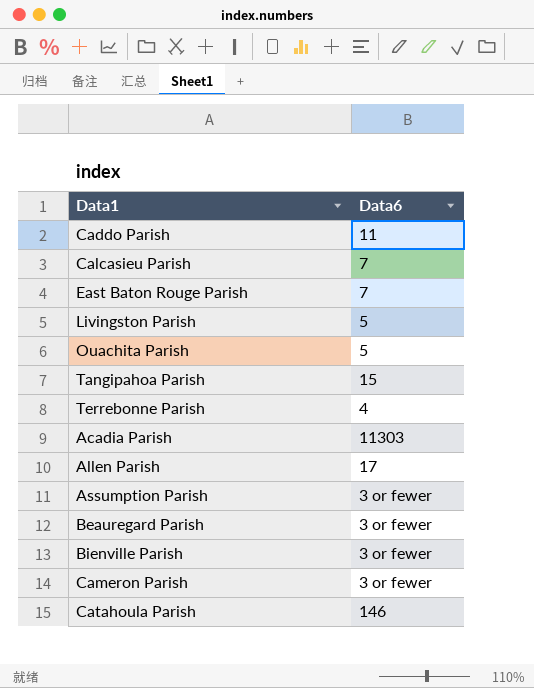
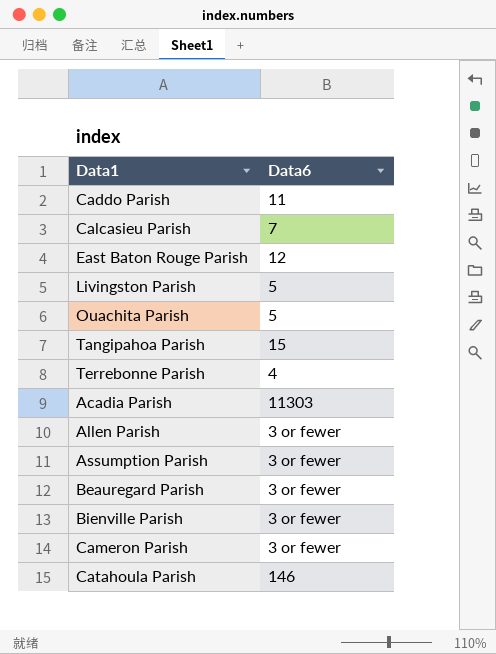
East Baton Rouge Parish | Data6: 7 -> 12
Allen Parish | Data6: 17 -> 3 or fewer

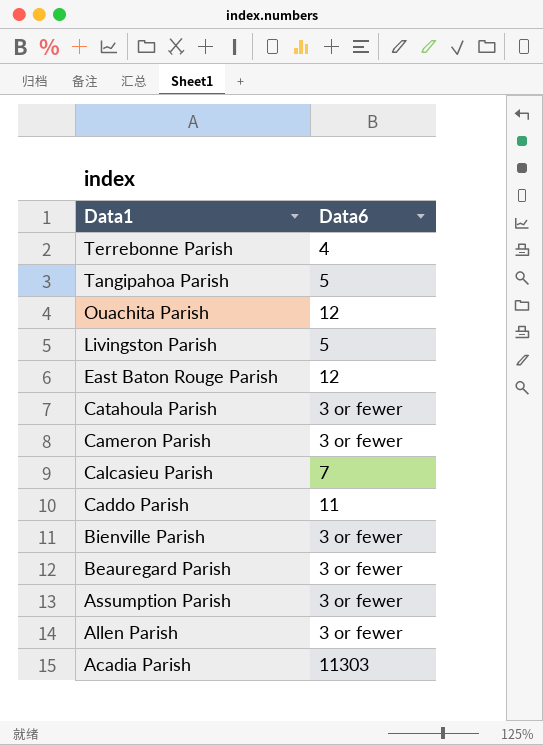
row order: none -> Data1 descending
Tangipahoa Parish | Data6: 15 -> 5
Ouachita Parish | Data6: 5 -> 12
Catahoula Parish | Data6: 146 -> 3 or fewer

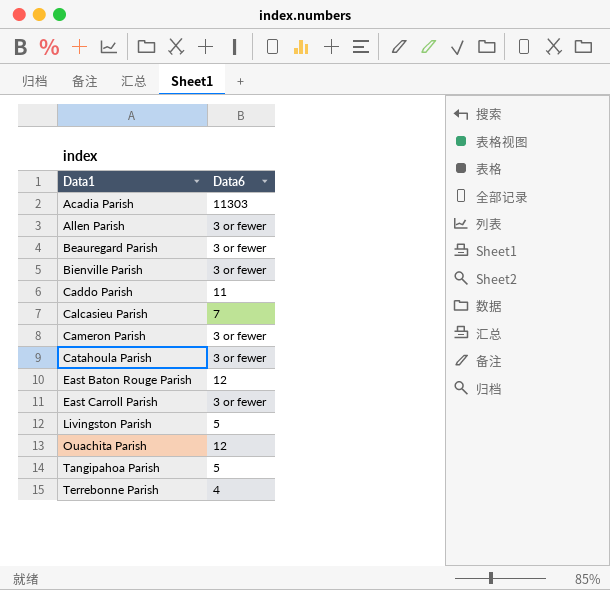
row order: Data1 descending -> Data1 ascending
row Assumption Parish: 3 or fewer -> none
row East Carroll Parish: none -> 3 or fewer

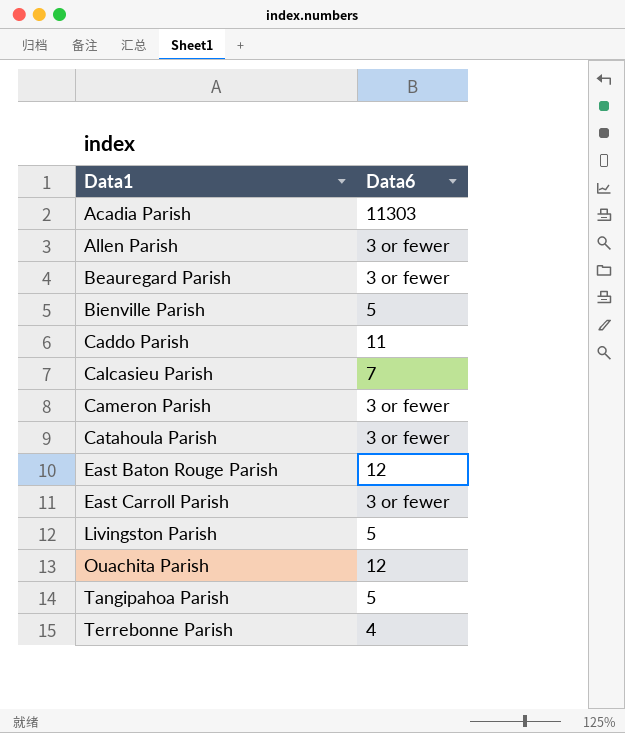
Bienville Parish | Data6: 3 or fewer -> 5

